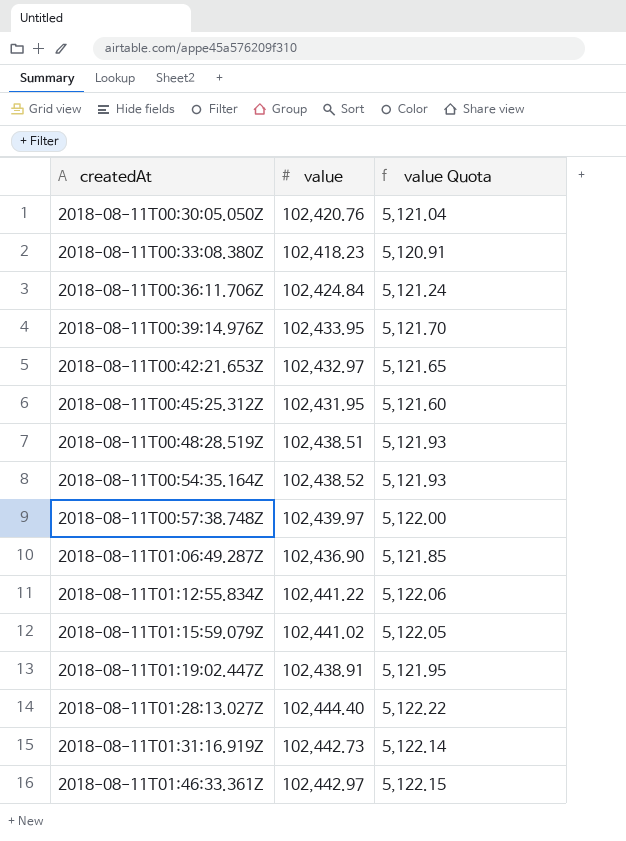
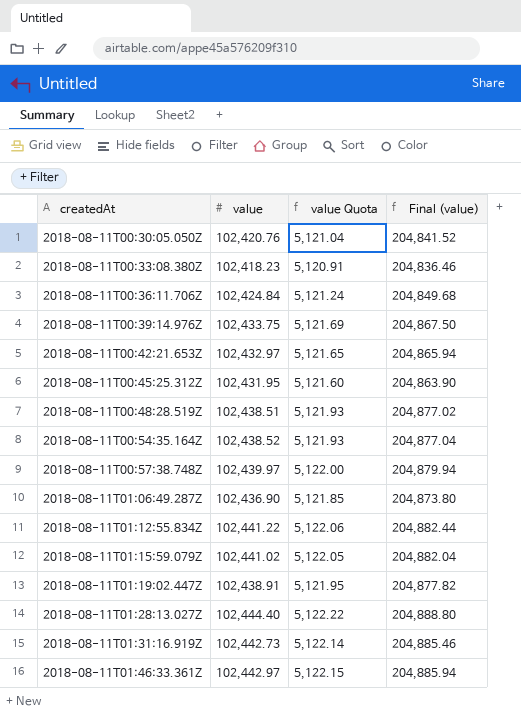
column Final (value) | formula: none -> [value] * 2
2018-08-11T00:39:14.976Z | value: 102,433.95 -> 102,433.75
2018-08-11T00:39:14.976Z | value Quota: 5,121.70 -> 5,121.69

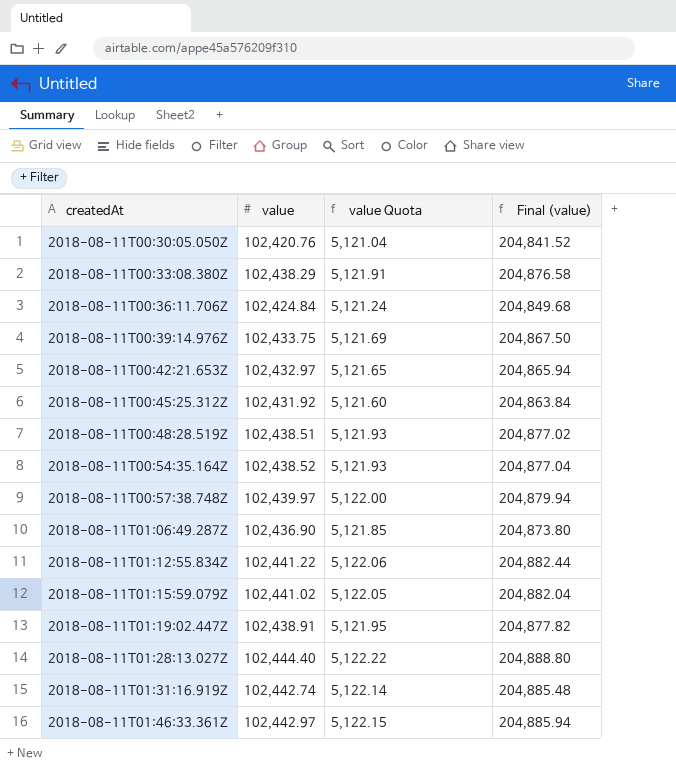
2018-08-11T00:33:08.380Z | value: 102,418.23 -> 102,438.29
2018-08-11T00:33:08.380Z | value Quota: 5,120.91 -> 5,121.91
2018-08-11T00:33:08.380Z | Final (value): 204,836.46 -> 204,876.58
2018-08-11T00:45:25.312Z | value: 102,431.95 -> 102,431.92
2018-08-11T00:45:25.312Z | Final (value): 204,863.90 -> 204,863.84
2018-08-11T01:31:16.919Z | value: 102,442.73 -> 102,442.74
2018-08-11T01:31:16.919Z | Final (value): 204,885.46 -> 204,885.48

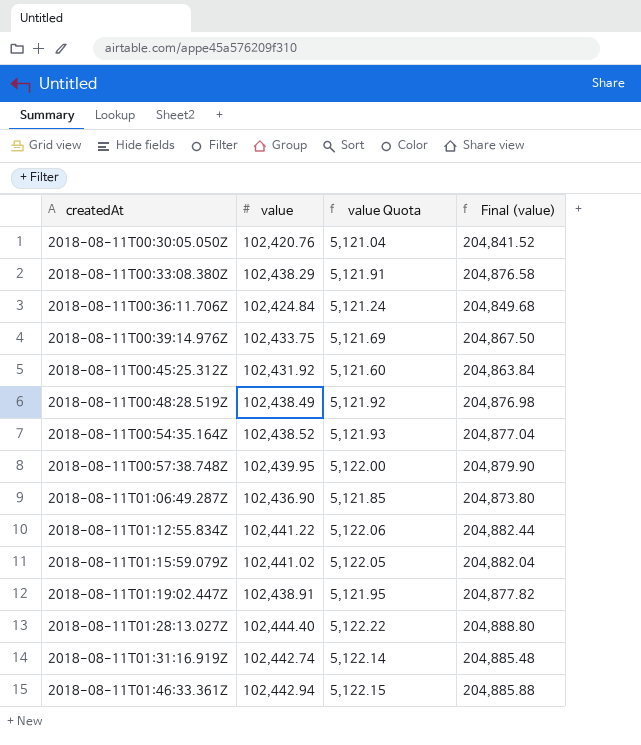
row 2018-08-11T00:42:21.653Z: 102,432.97 | 5,121.65 | 204,865.94 -> none
2018-08-11T00:48:28.519Z | value: 102,438.51 -> 102,438.49
2018-08-11T00:48:28.519Z | value Quota: 5,121.93 -> 5,121.92
2018-08-11T00:48:28.519Z | Final (value): 204,877.02 -> 204,876.98
2018-08-11T00:57:38.748Z | value: 102,439.97 -> 102,439.95
2018-08-11T00:57:38.748Z | Final (value): 204,879.94 -> 204,879.90
2018-08-11T01:46:33.361Z | value: 102,442.97 -> 102,442.94
2018-08-11T01:46:33.361Z | Final (value): 204,885.94 -> 204,885.88

